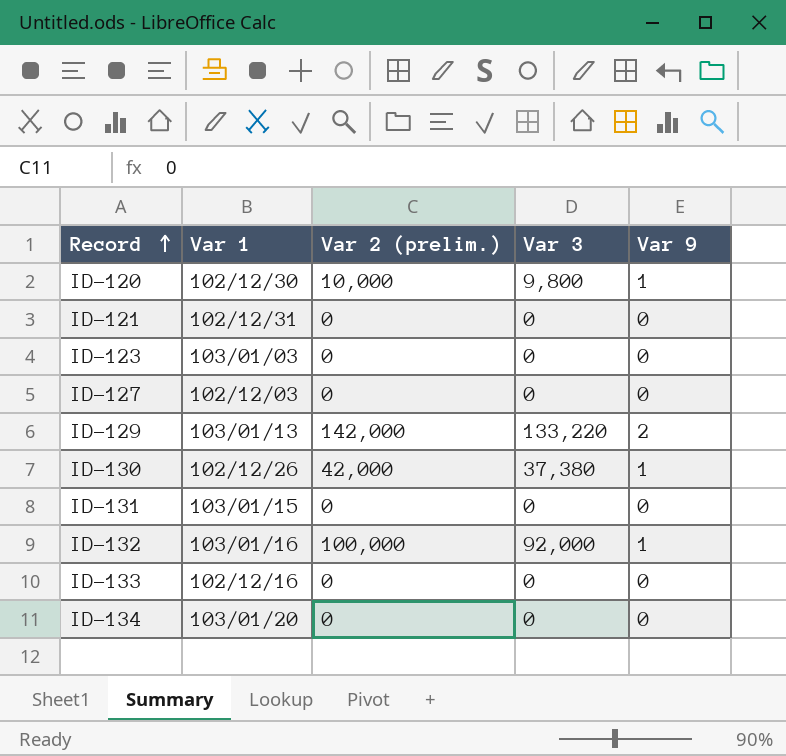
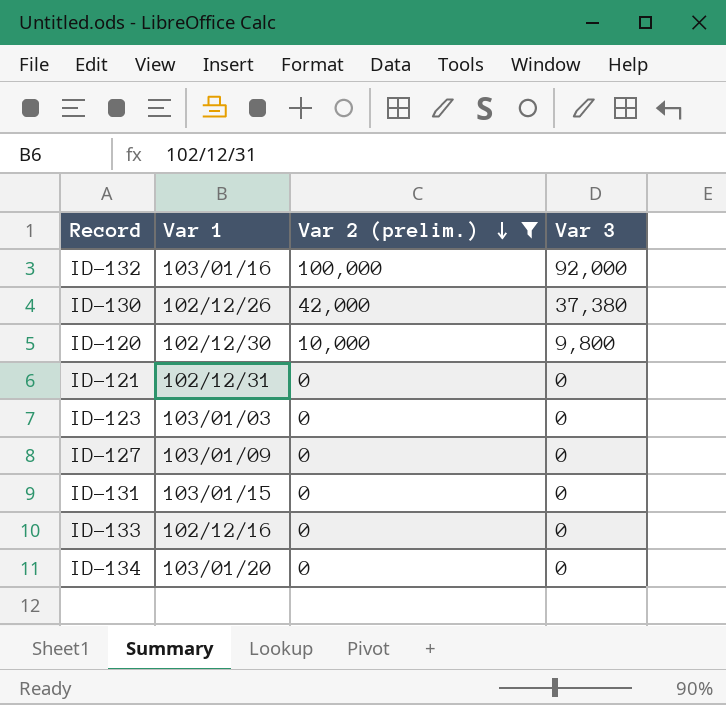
filter: none -> Var 2 (prelim.) != 142,000
row order: Record ascending -> Var 2 (prelim.) descending
column Var 9 | position: 5 -> none
ID-127 | Var 1: 102/12/03 -> 103/01/09

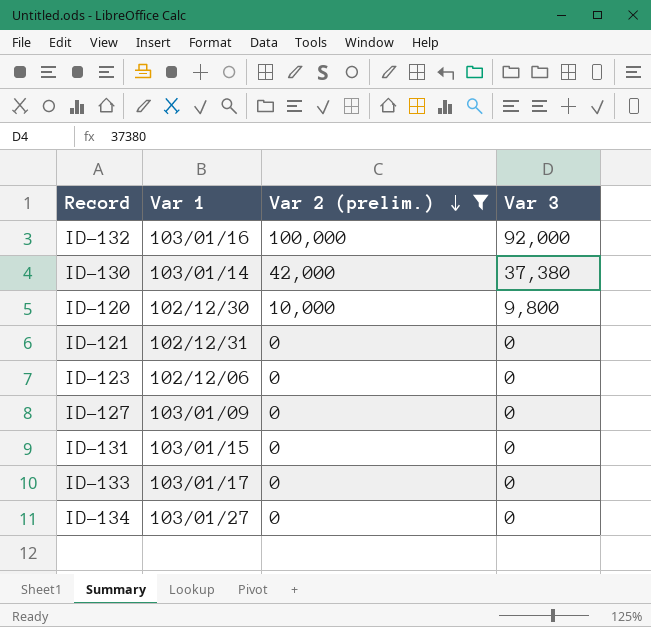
ID-130 | Var 1: 102/12/26 -> 103/01/14
ID-123 | Var 1: 103/01/03 -> 102/12/06
ID-133 | Var 1: 102/12/16 -> 103/01/17
ID-134 | Var 1: 103/01/20 -> 103/01/27

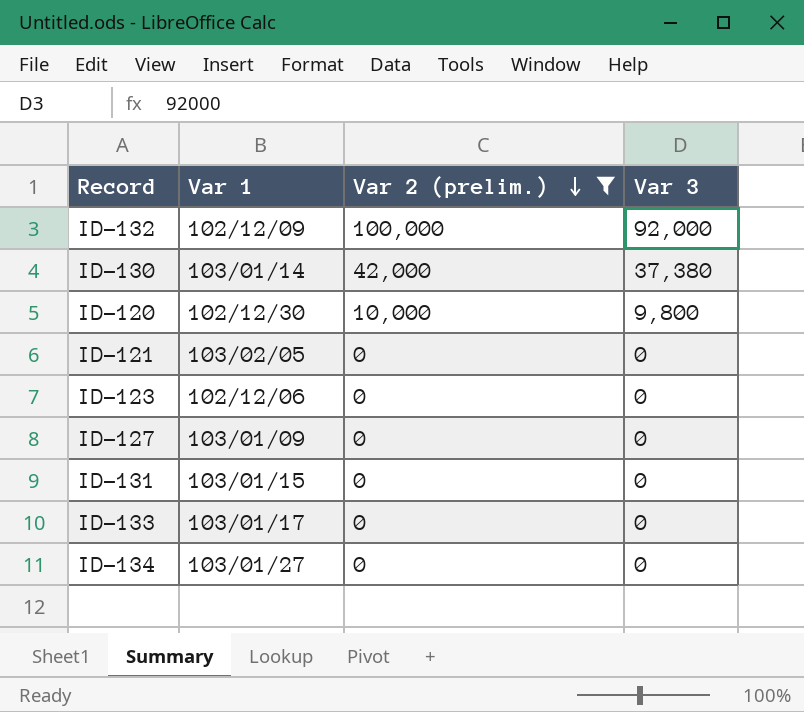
ID-132 | Var 1: 103/01/16 -> 102/12/09
ID-121 | Var 1: 102/12/31 -> 103/02/05

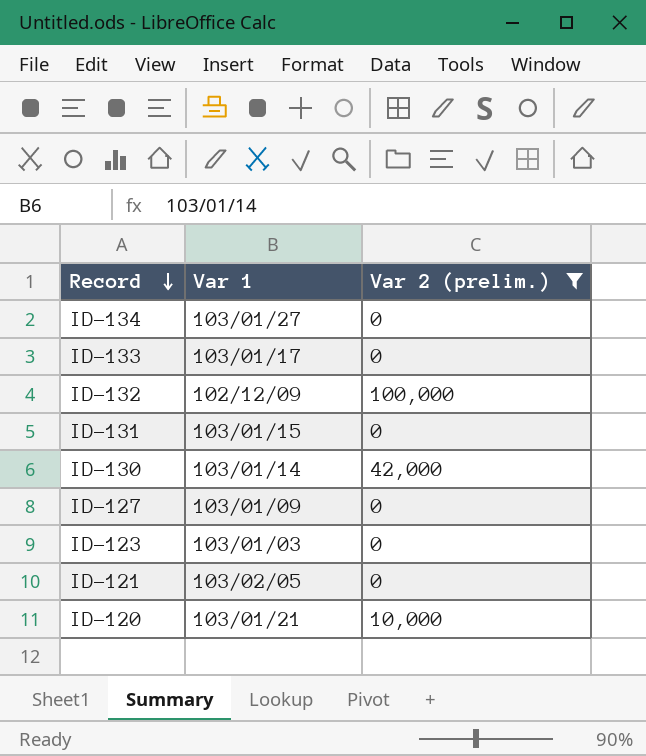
row order: Var 2 (prelim.) descending -> Record descending
column Var 3 | position: 4 -> none
ID-123 | Var 1: 102/12/06 -> 103/01/03
ID-120 | Var 1: 102/12/30 -> 103/01/21

